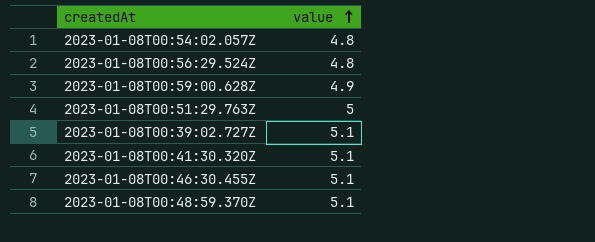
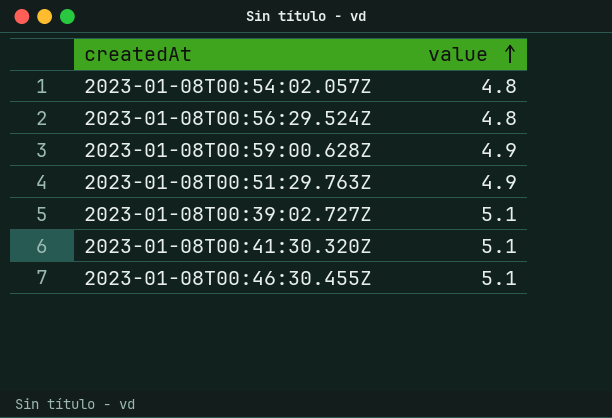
row 2023-01-08T00:48:59.370Z: 5.1 -> none
2023-01-08T00:51:29.763Z | value: 5 -> 4.9

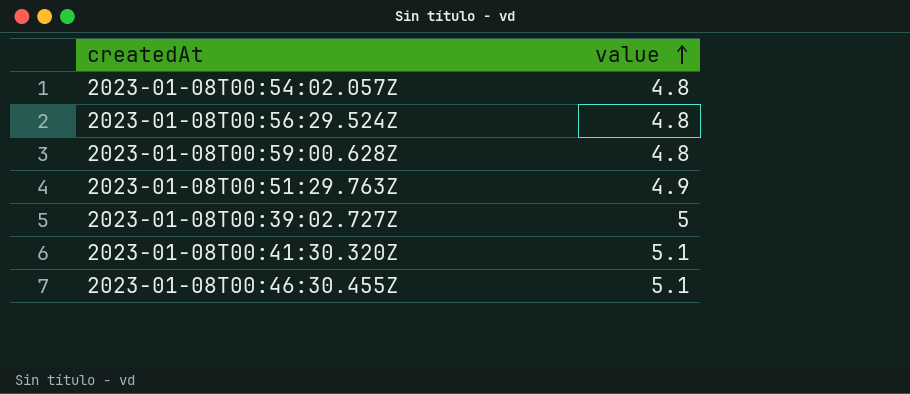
2023-01-08T00:59:00.628Z | value: 4.9 -> 4.8
2023-01-08T00:39:02.727Z | value: 5.1 -> 5

